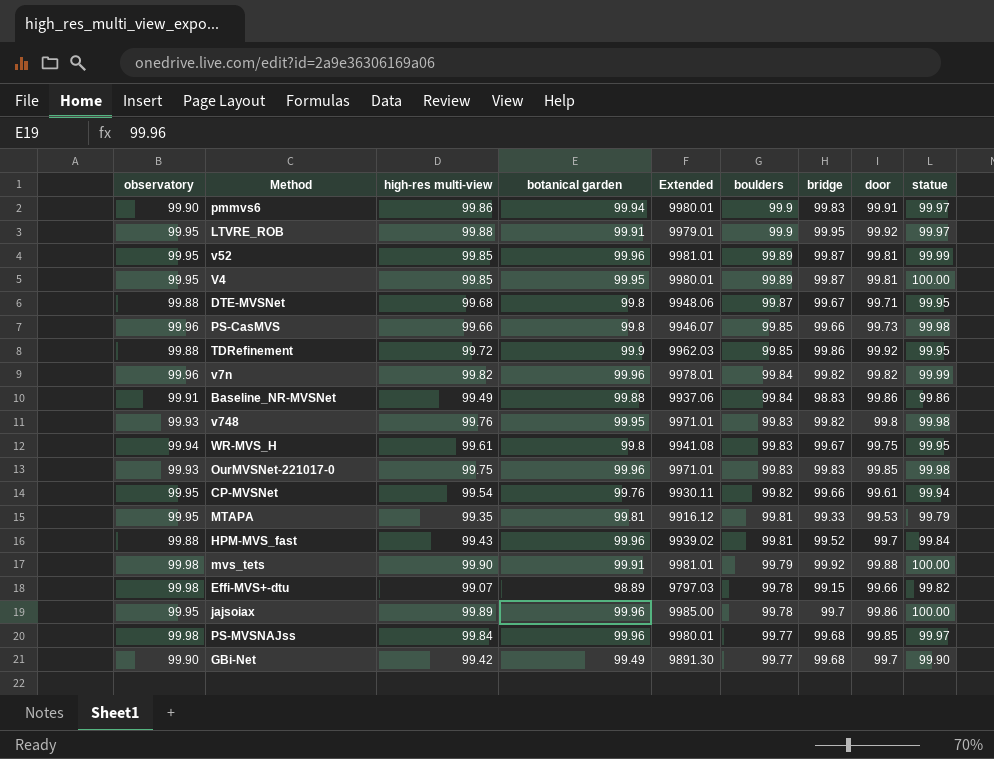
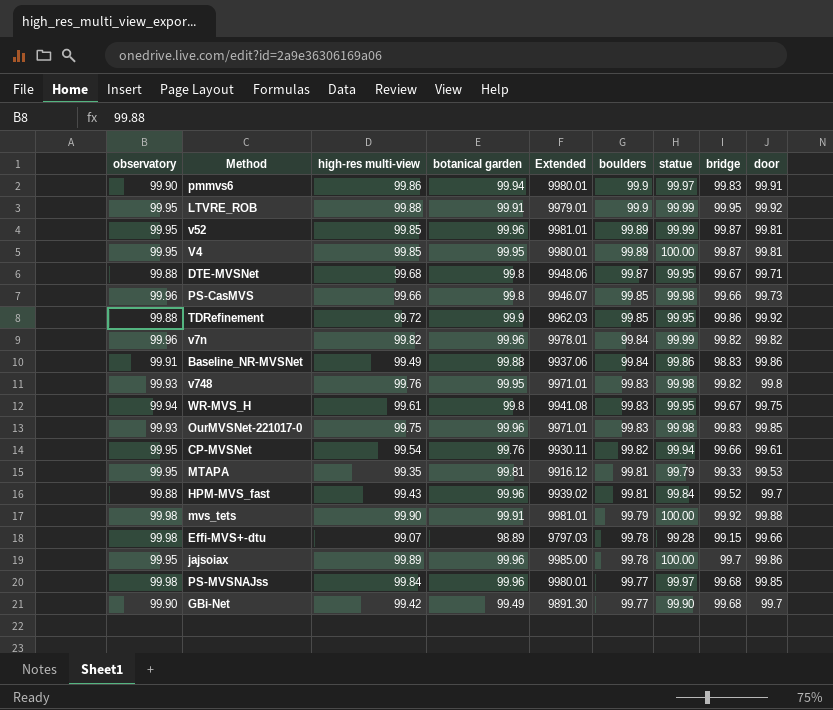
column statue | position: 9 -> 7
LTVRE_ROB | statue: 99.97 -> 99.99
Effi-MVS+-dtu | statue: 99.82 -> 99.28

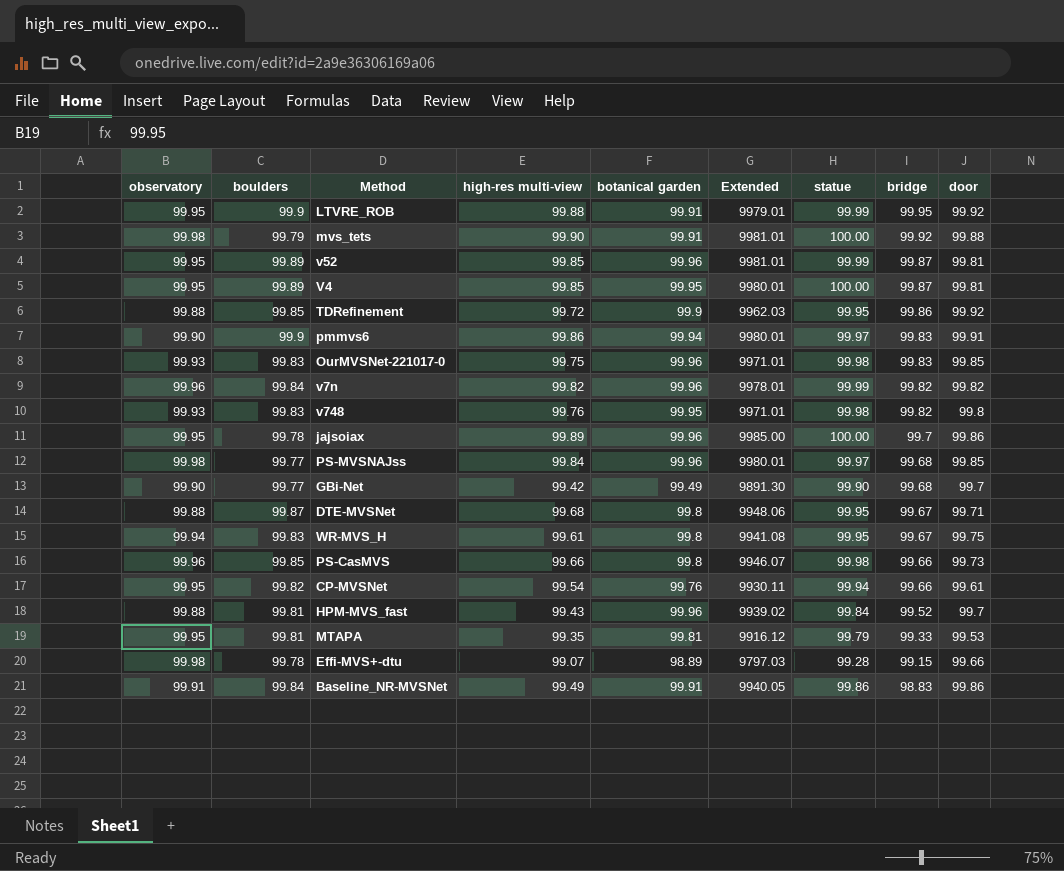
row order: boulders descending -> bridge descending
column boulders | position: 6 -> 2
Baseline_NR-MVSNet | botanical garden: 99.88 -> 99.91
Baseline_NR-MVSNet | Extended: 9937.06 -> 9940.05

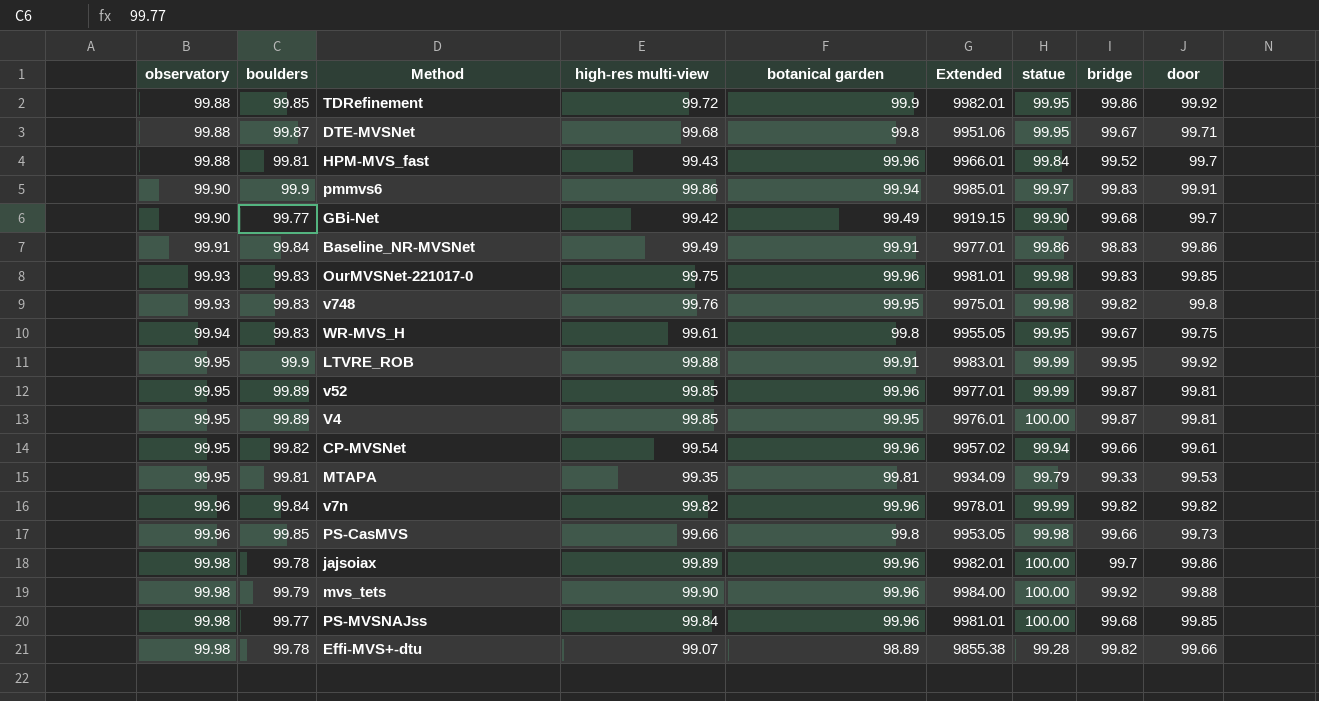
row order: bridge descending -> observatory ascending
column Extended | formula: [high-res multi-view] * [botanical garden] -> [botanical garden] * [door]
CP-MVSNet | botanical garden: 99.76 -> 99.96
jajsoiax | observatory: 99.95 -> 99.98
mvs_tets | botanical garden: 99.91 -> 99.96
PS-MVSNAJss | statue: 99.97 -> 100.00
Effi-MVS+-dtu | bridge: 99.15 -> 99.82

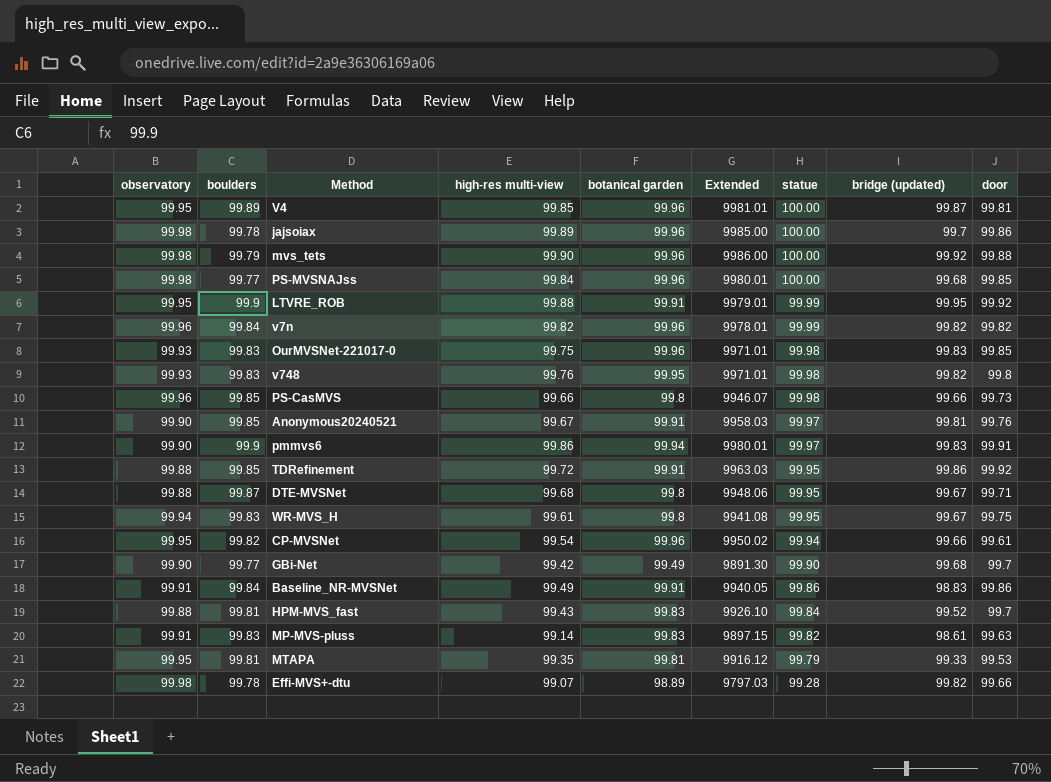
row order: observatory ascending -> statue descending
column Extended | formula: [botanical garden] * [door] -> [high-res multi-view] * [botanical garden]
column name: bridge -> bridge (updated)
row v52: 99.95 | 99.89 | 99.85 | 99.96 | 9977.01 | 99.99 | 99.87 | 99.81 -> none
V4 | botanical garden: 99.95 -> 99.96
row Anonymous20240521: none -> 99.90 | 99.85 | 99.67 | 99.91 | 9958.03 | 99.97 | 99.81 | 99.76
TDRefinement | botanical garden: 99.9 -> 99.91
HPM-MVS_fast | botanical garden: 99.96 -> 99.83
row MP-MVS-pluss: none -> 99.91 | 99.83 | 99.14 | 99.83 | 9897.15 | 99.82 | 98.61 | 99.63

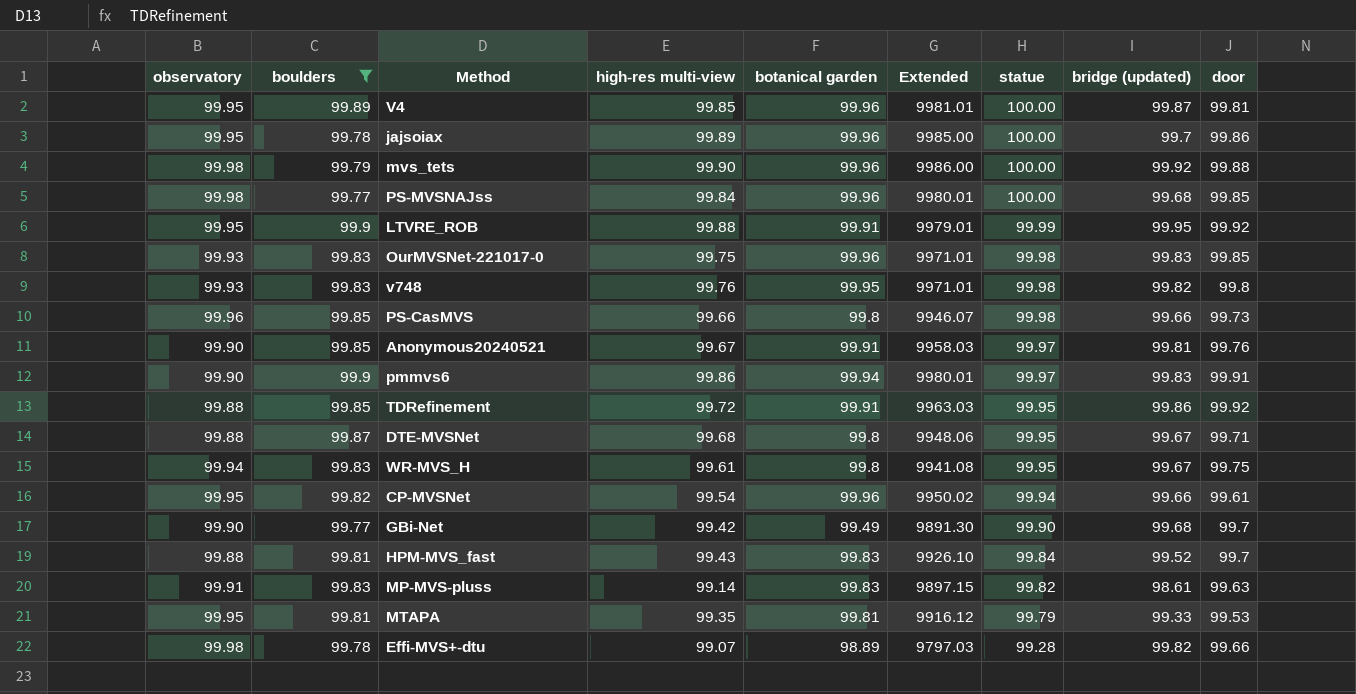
filter: none -> boulders != 99.84
jajsoiax | observatory: 99.98 -> 99.95

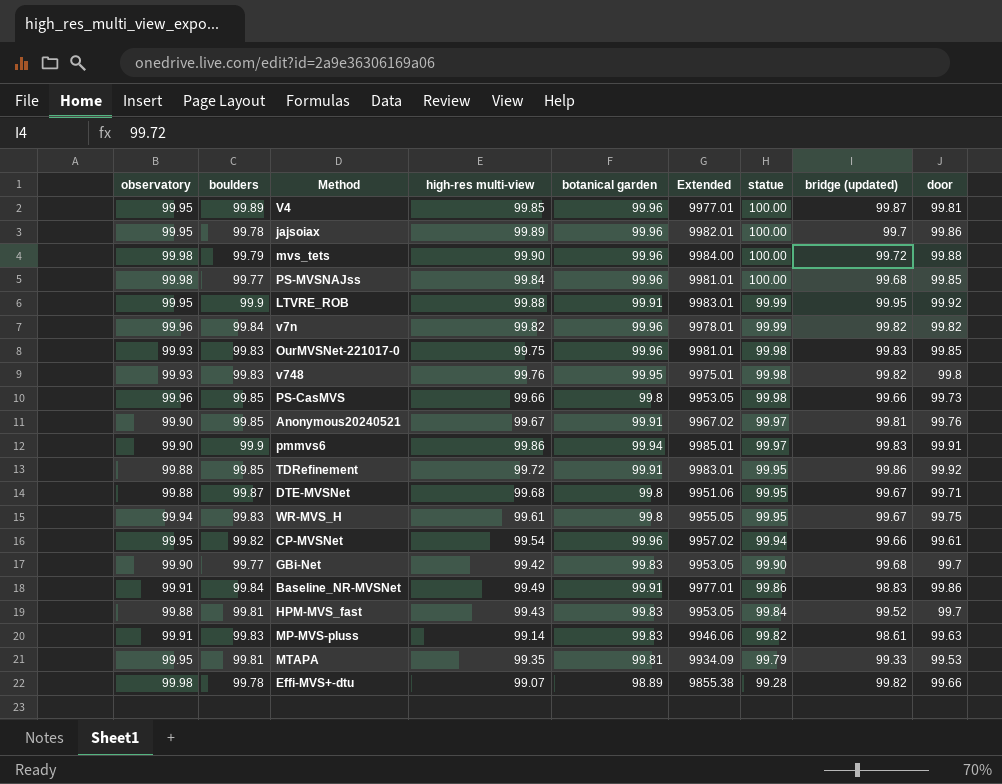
filter: boulders != 99.84 -> none
column Extended | formula: [high-res multi-view] * [botanical garden] -> [botanical garden] * [door]
mvs_tets | bridge (updated): 99.92 -> 99.72
GBi-Net | botanical garden: 99.49 -> 99.83

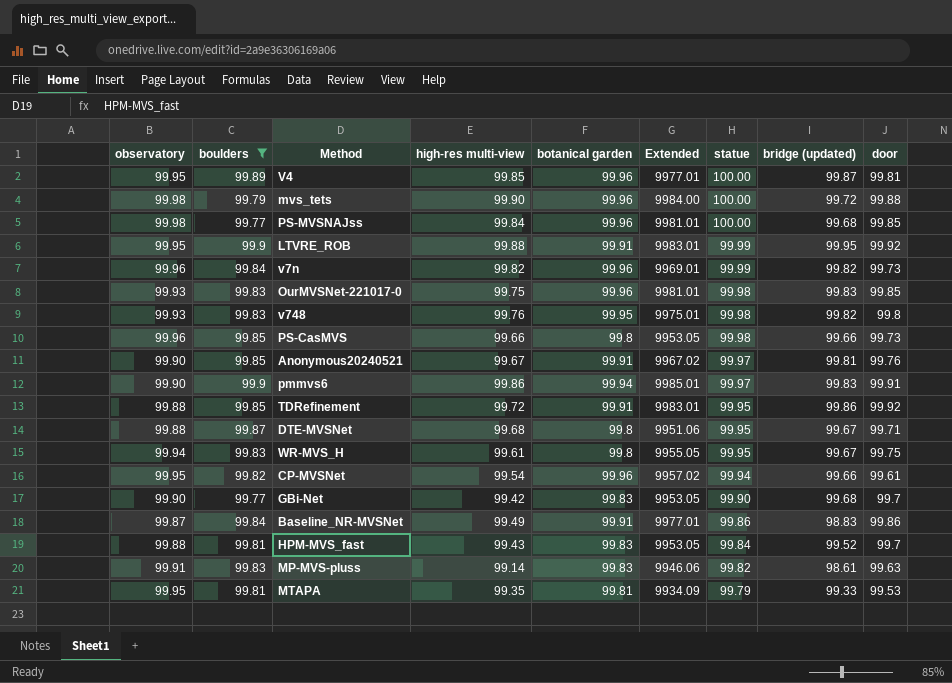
filter: none -> boulders != 99.78
v7n | Extended: 9978.01 -> 9969.01
v7n | door: 99.82 -> 99.73
Baseline_NR-MVSNet | observatory: 99.91 -> 99.87

